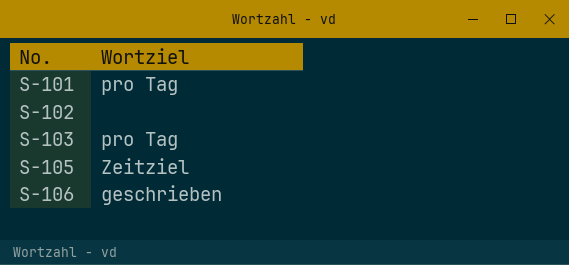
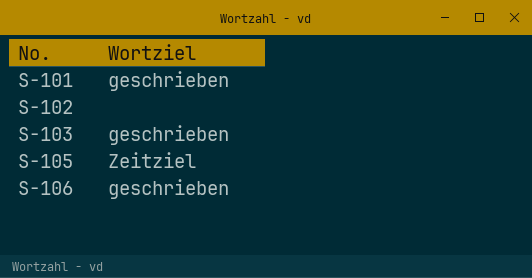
S-101 | Wortziel: pro Tag -> geschrieben
S-103 | Wortziel: pro Tag -> geschrieben

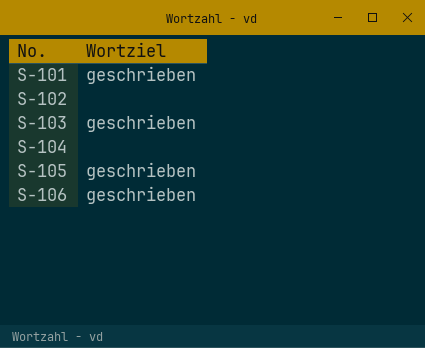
row S-104: none -> none
S-105 | Wortziel: Zeitziel -> geschrieben

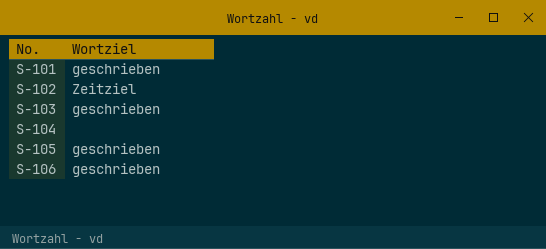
S-102 | Wortziel: none -> Zeitziel

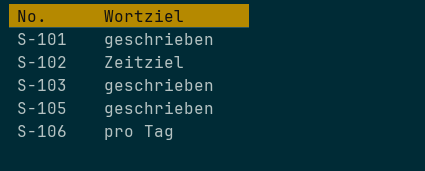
row S-104: none -> none
S-106 | Wortziel: geschrieben -> pro Tag

